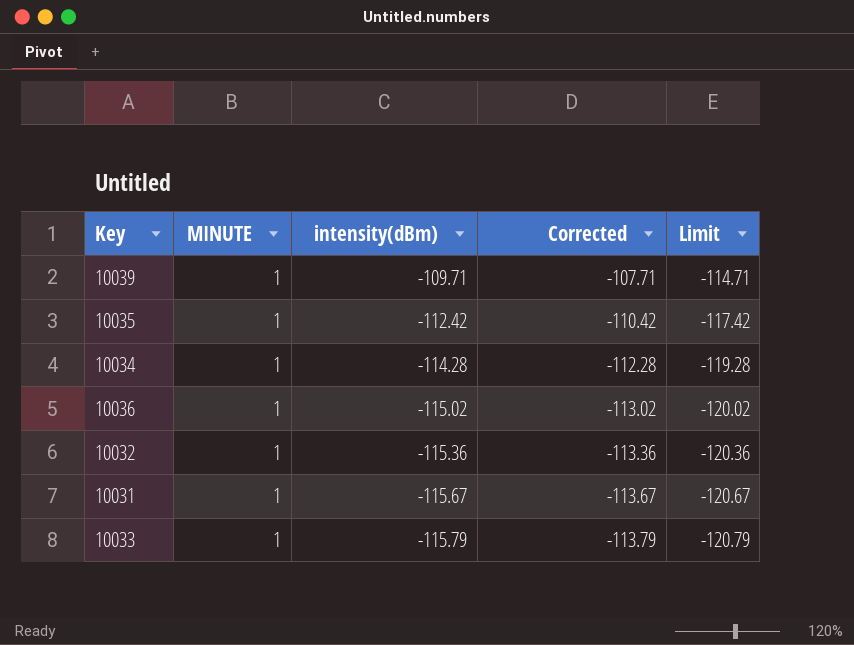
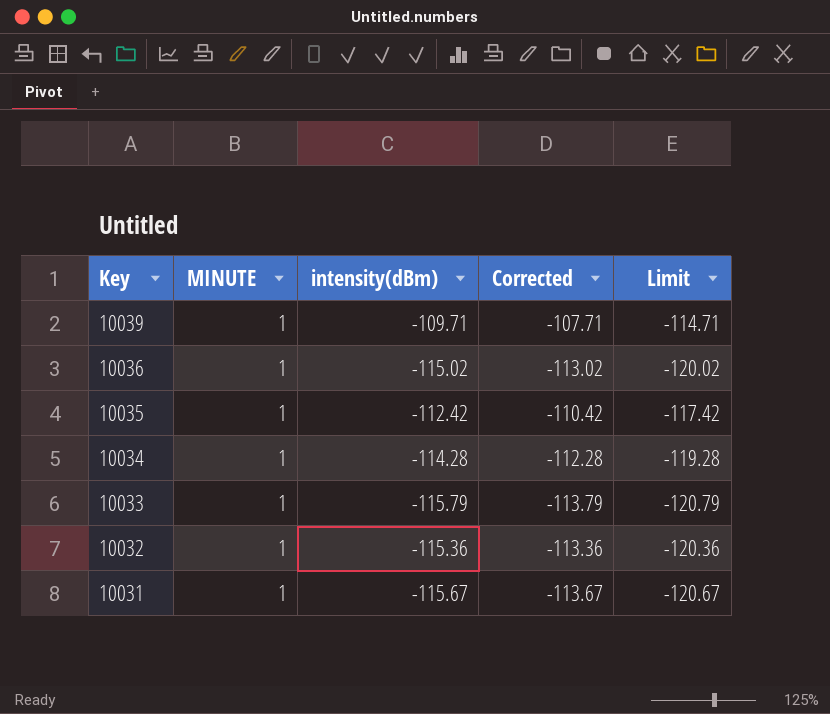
row order: intensity(dBm) descending -> Key descending

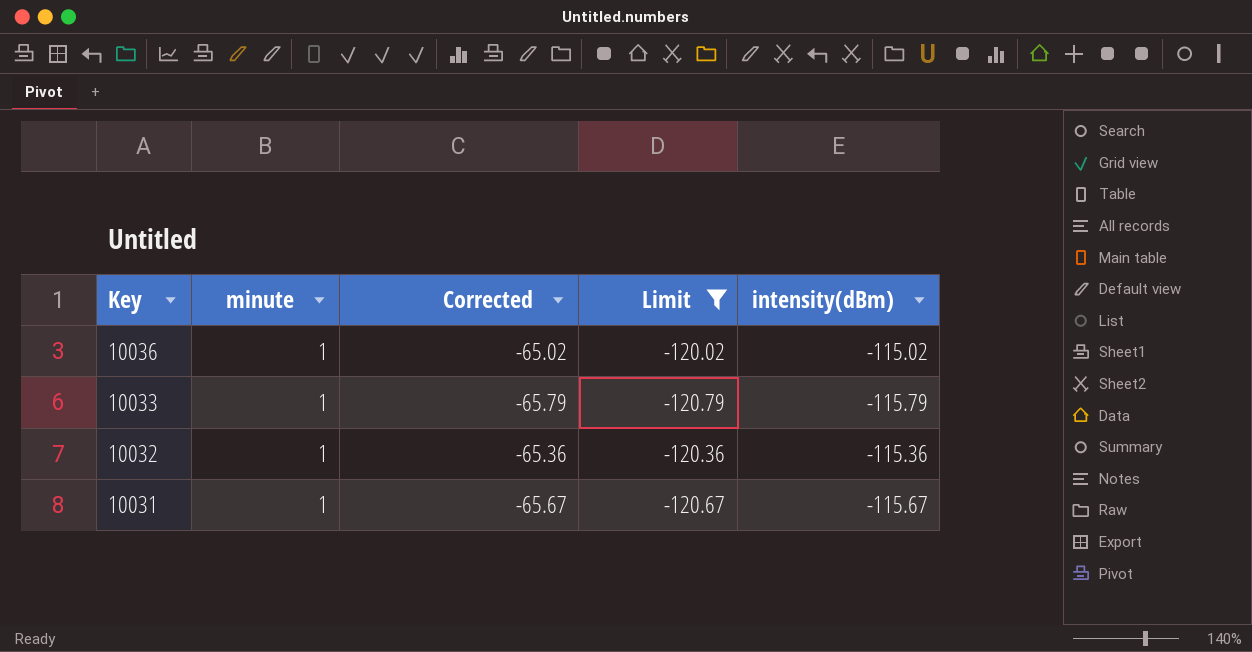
filter: none -> Limit <= -120.02
column name: MINUTE -> minute
column Corrected | formula: [intensity(dBm)] + 2 -> [intensity(dBm)] + 50
column intensity(dBm) | position: 3 -> 5

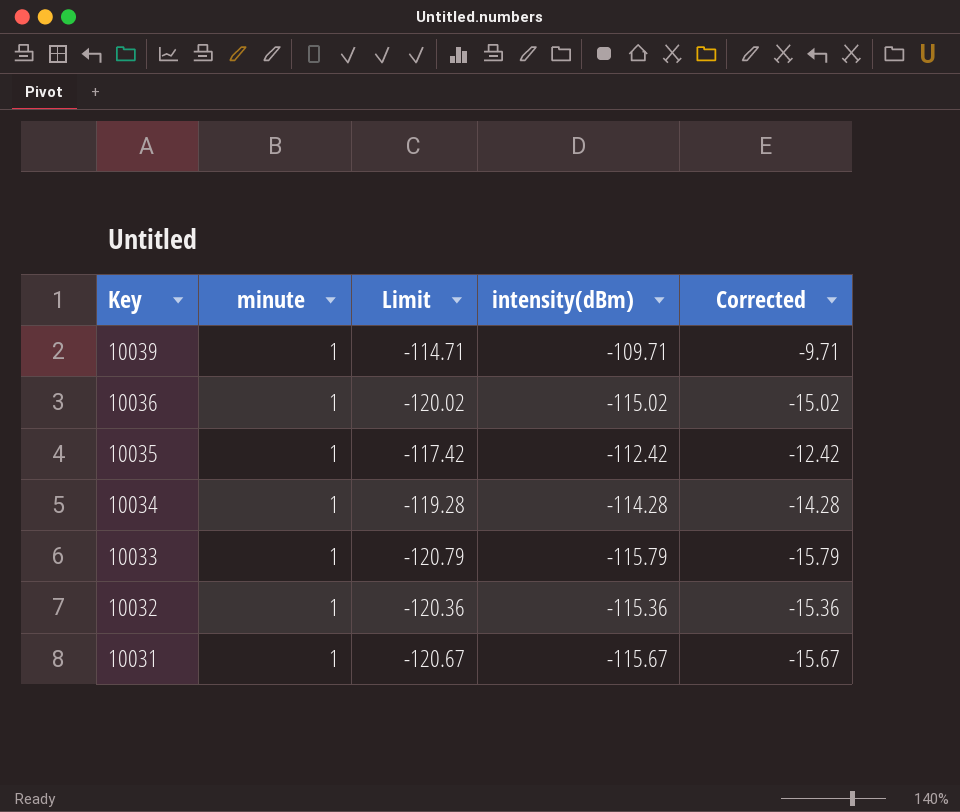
filter: Limit <= -120.02 -> none
column Corrected | formula: [intensity(dBm)] + 50 -> [intensity(dBm)] + 100
column Corrected | position: 3 -> 5

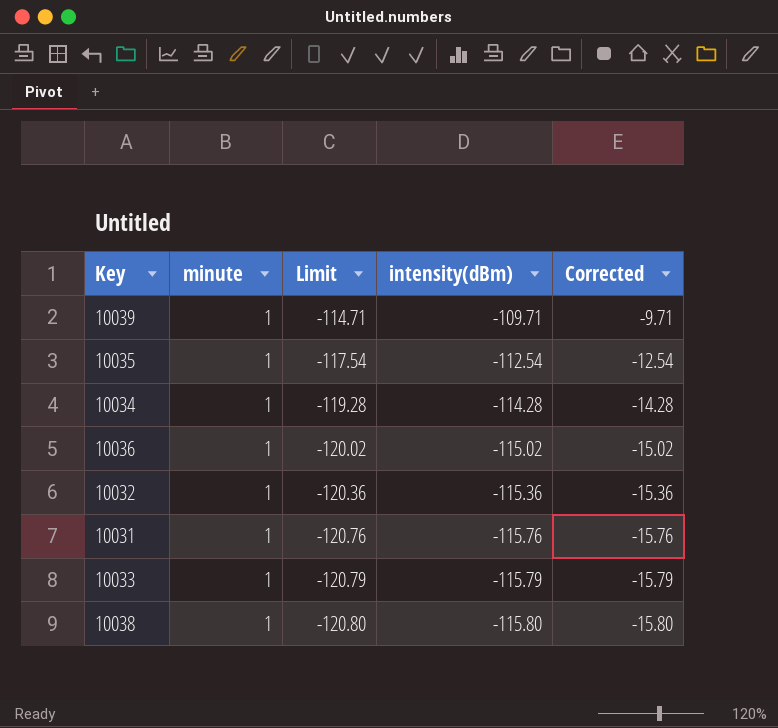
row order: Key descending -> Limit descending
10035 | Limit: -117.42 -> -117.54
10035 | intensity(dBm): -112.42 -> -112.54
10035 | Corrected: -12.42 -> -12.54
10031 | Limit: -120.67 -> -120.76
10031 | intensity(dBm): -115.67 -> -115.76
10031 | Corrected: -15.67 -> -15.76
row 10038: none -> 1 | -120.80 | -115.80 | -15.80

